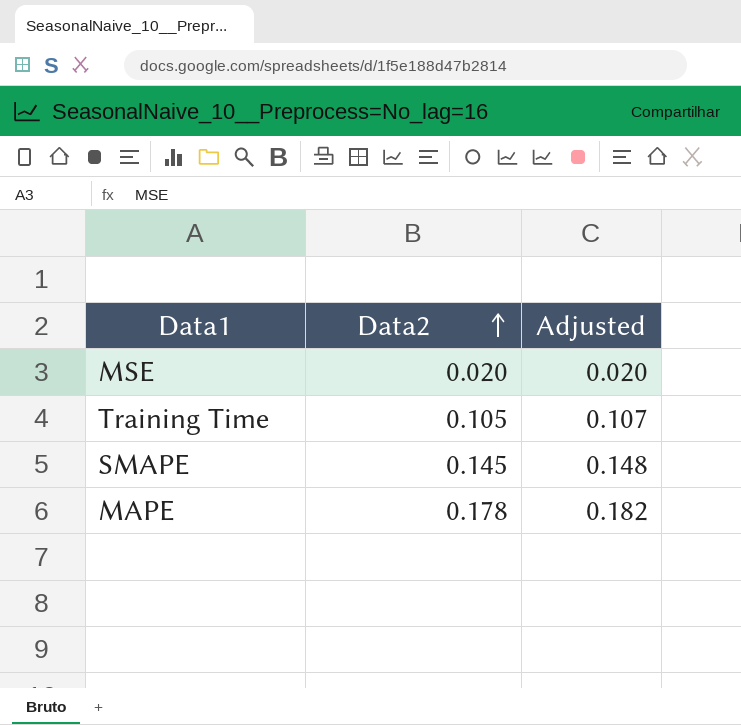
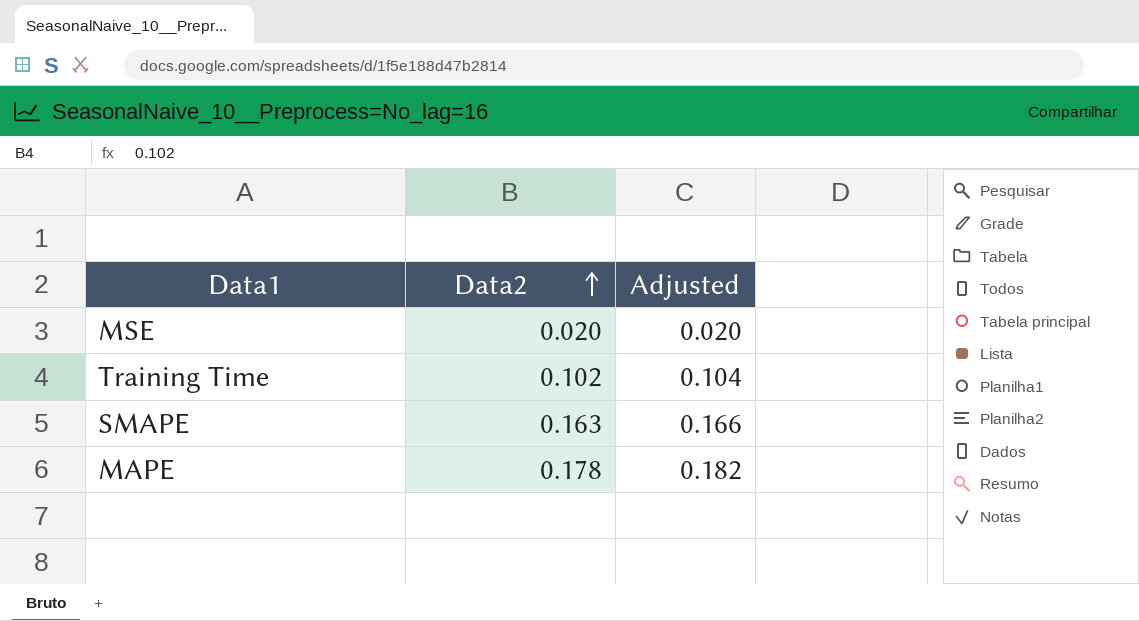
Training Time | Data2: 0.105 -> 0.102
Training Time | Adjusted: 0.107 -> 0.104
SMAPE | Data2: 0.145 -> 0.163
SMAPE | Adjusted: 0.148 -> 0.166

